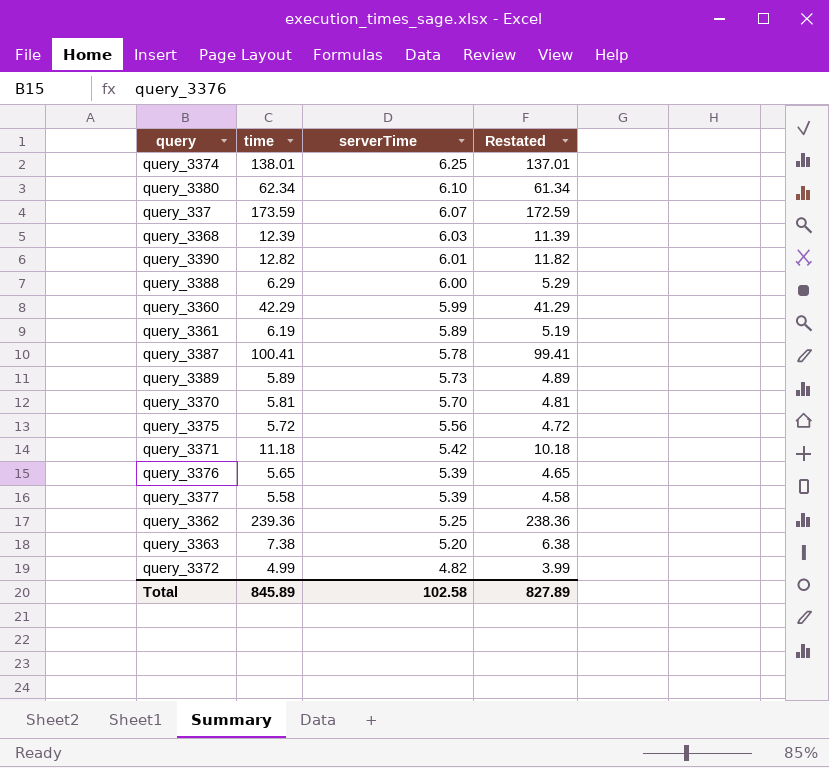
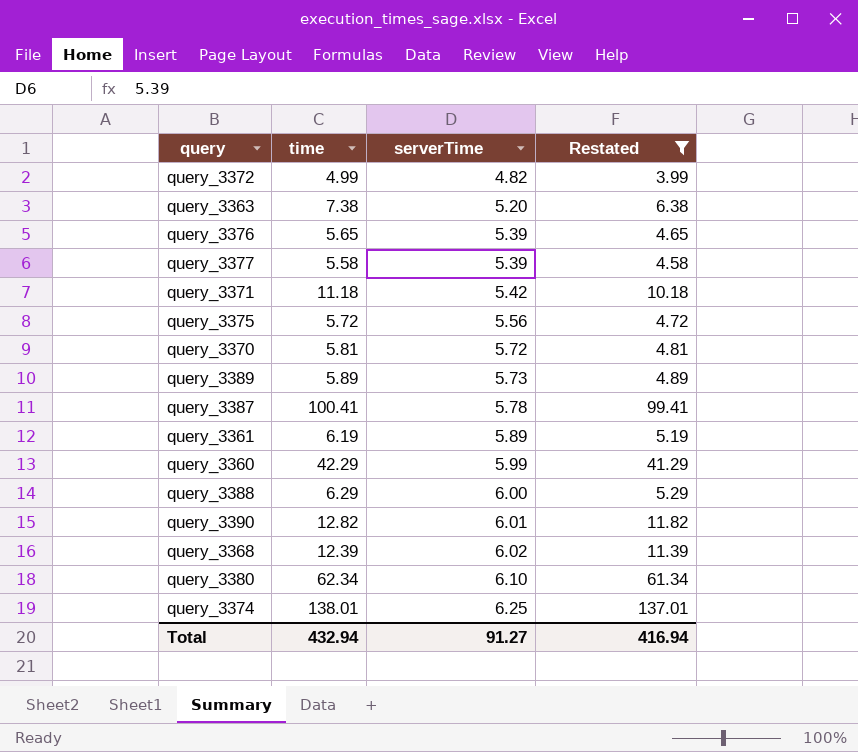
filter: none -> Restated <= 137.01
row order: serverTime descending -> serverTime ascending
query_3370 | serverTime: 5.70 -> 5.72
query_3368 | serverTime: 6.03 -> 6.02
Total | time: 845.89 -> 432.94
Total | serverTime: 102.58 -> 91.27
Total | Restated: 827.89 -> 416.94

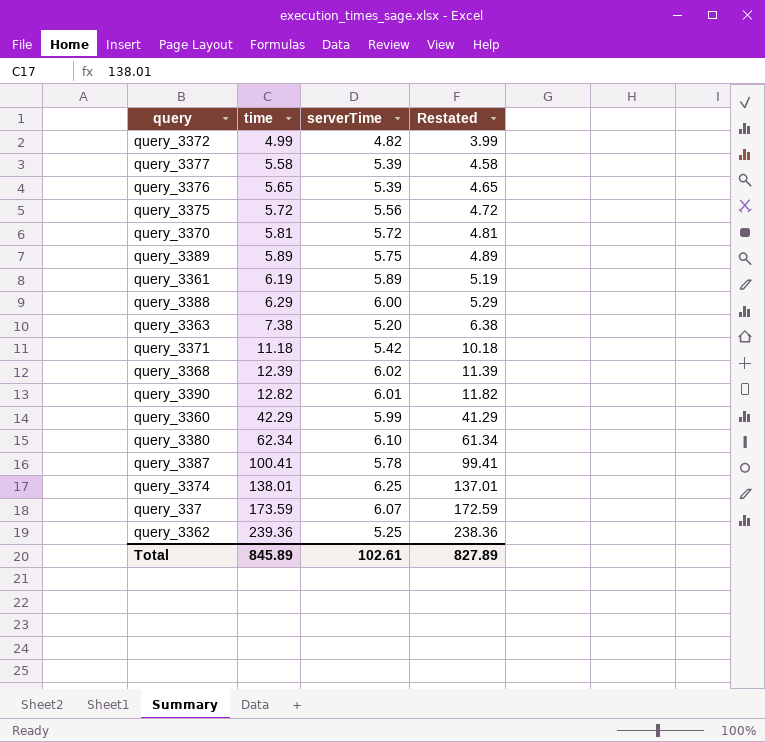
filter: Restated <= 137.01 -> none
row order: serverTime ascending -> time ascending
query_3389 | serverTime: 5.73 -> 5.75
Total | time: 432.94 -> 845.89
Total | serverTime: 91.27 -> 102.61
Total | Restated: 416.94 -> 827.89

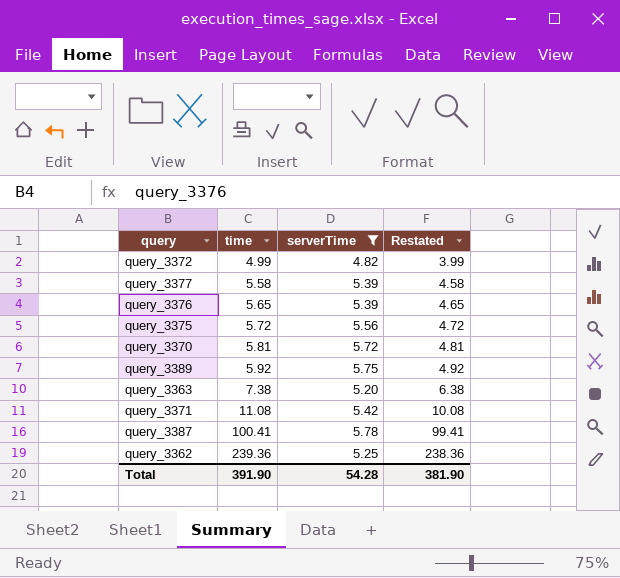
filter: none -> serverTime <= 5.78
query_3389 | time: 5.89 -> 5.92
query_3389 | Restated: 4.89 -> 4.92
query_3371 | time: 11.18 -> 11.08
query_3371 | Restated: 10.18 -> 10.08
Total | time: 845.89 -> 391.90
Total | serverTime: 102.61 -> 54.28
Total | Restated: 827.89 -> 381.90

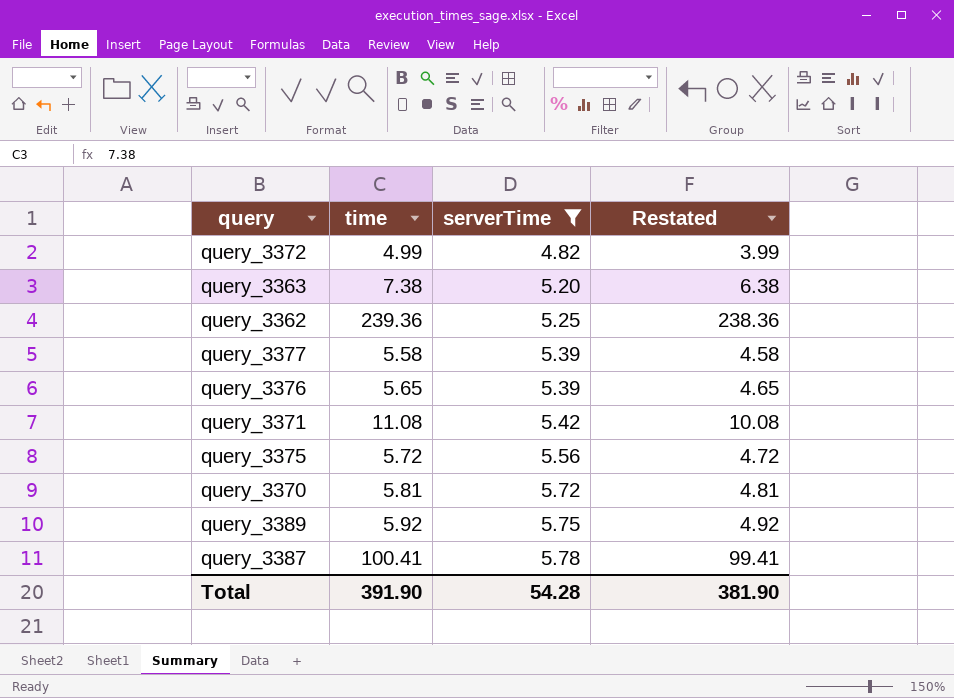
row order: time ascending -> serverTime ascending

